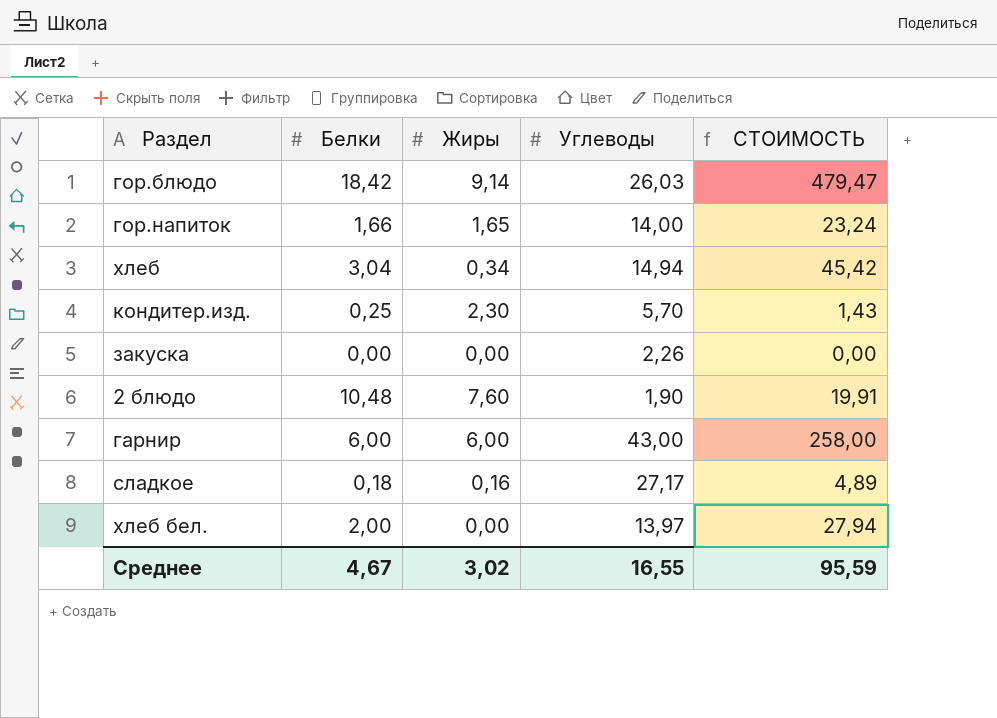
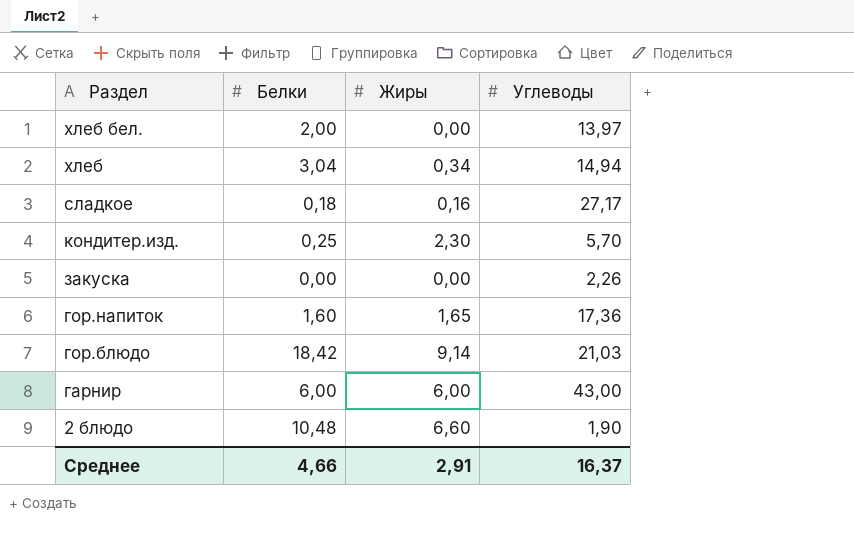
row order: none -> Раздел descending
column СТОИМОСТЬ | formula: [Белки] * [Углеводы] -> none
гор.напиток | Белки: 1,66 -> 1,60
гор.напиток | Углеводы: 14,00 -> 17,36
гор.блюдо | Углеводы: 26,03 -> 21,03
2 блюдо | Жиры: 7,60 -> 6,60
Среднее | Белки: 4,67 -> 4,66
Среднее | Жиры: 3,02 -> 2,91
Среднее | Углеводы: 16,55 -> 16,37

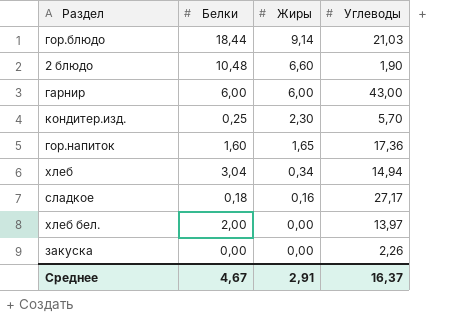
row order: Раздел descending -> Жиры descending
гор.блюдо | Белки: 18,42 -> 18,44
Среднее | Белки: 4,66 -> 4,67

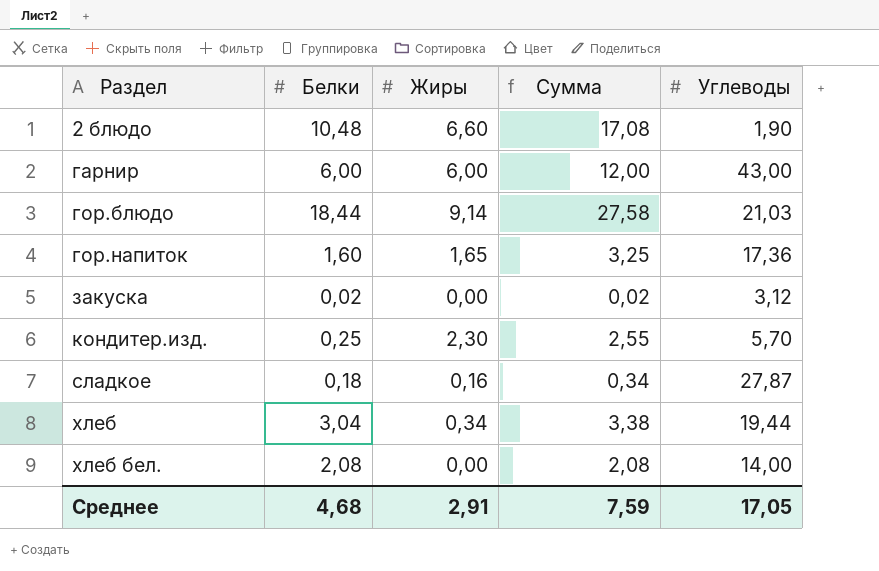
row order: Жиры descending -> Раздел ascending
column Сумма | formula: none -> [Белки] + [Жиры]
закуска | Белки: 0,00 -> 0,02
закуска | Углеводы: 2,26 -> 3,12
сладкое | Углеводы: 27,17 -> 27,87
хлеб | Углеводы: 14,94 -> 19,44
хлеб бел. | Белки: 2,00 -> 2,08
хлеб бел. | Углеводы: 13,97 -> 14,00
Среднее | Белки: 4,67 -> 4,68
Среднее | Углеводы: 16,37 -> 17,05

